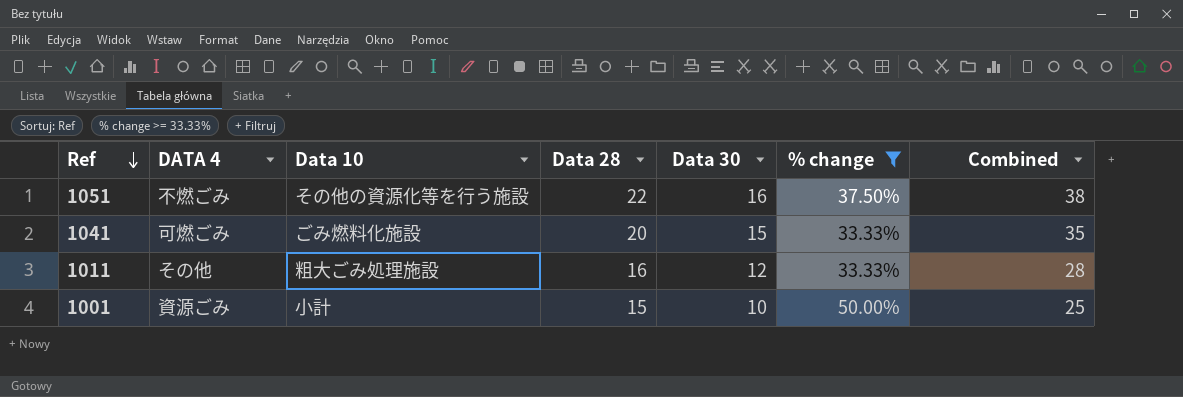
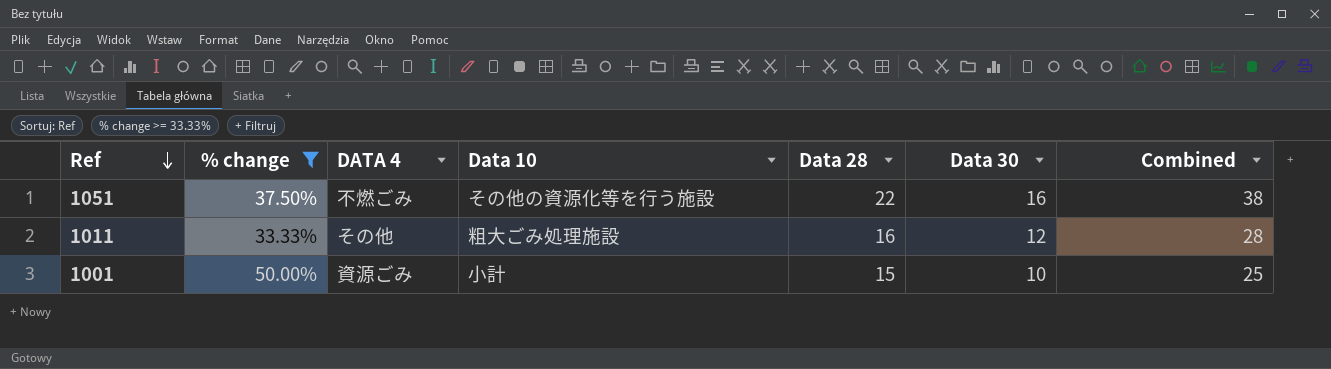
column % change | position: 6 -> 2
row 1041: 可燃ごみ | ごみ燃料化施設 | 20 | 15 | 33.33% | 35 -> none

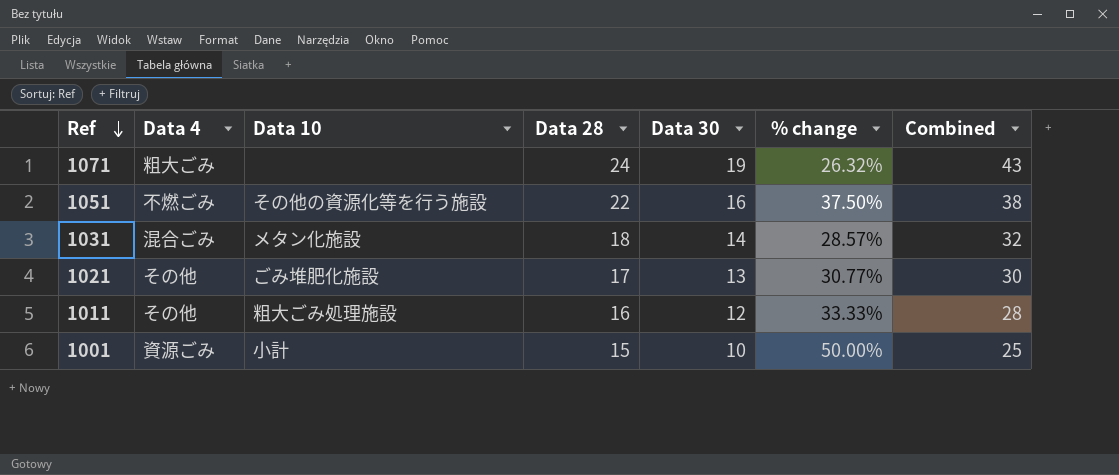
filter: % change >= 33.33% -> none
column name: DATA 4 -> Data 4
column % change | position: 2 -> 6

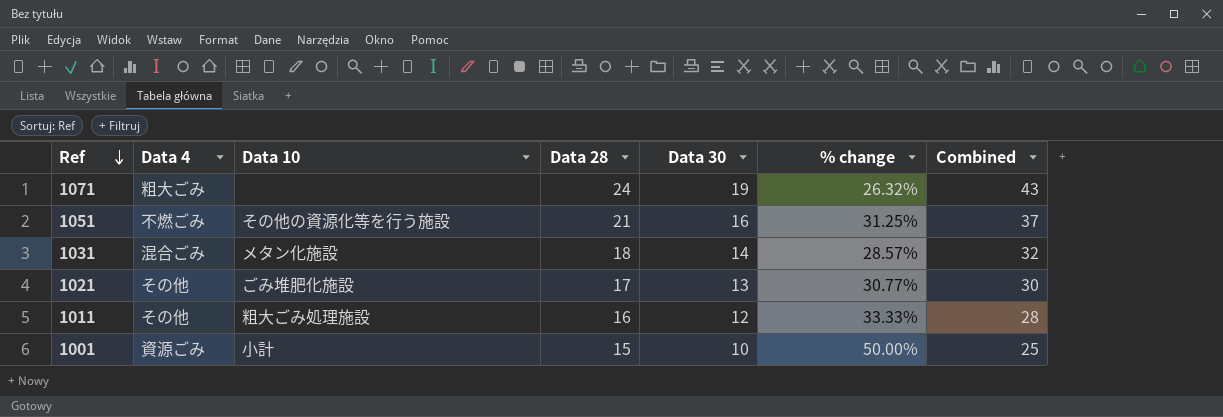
1051 | Data 28: 22 -> 21
1051 | % change: 37.50% -> 31.25%
1051 | Combined: 38 -> 37

